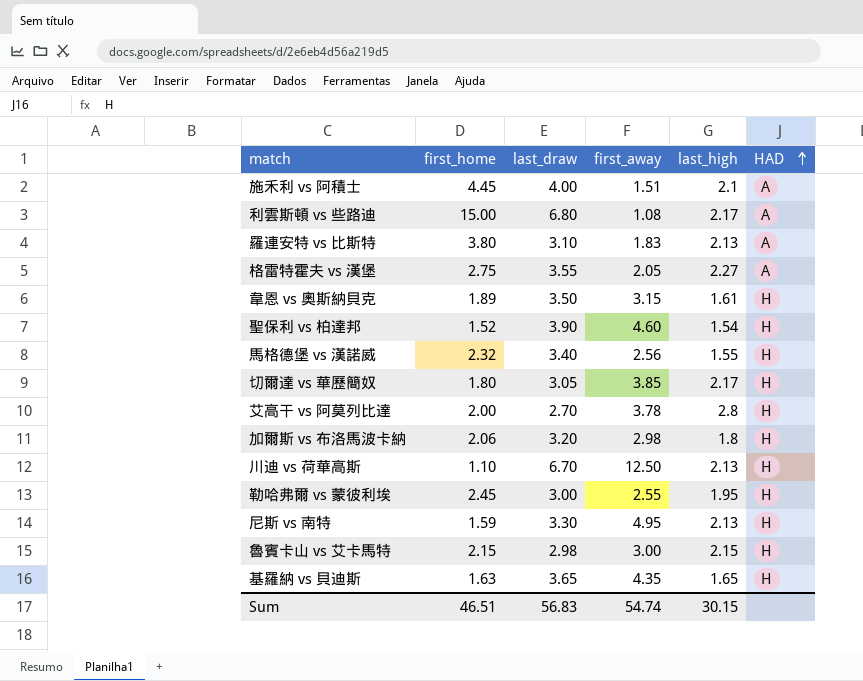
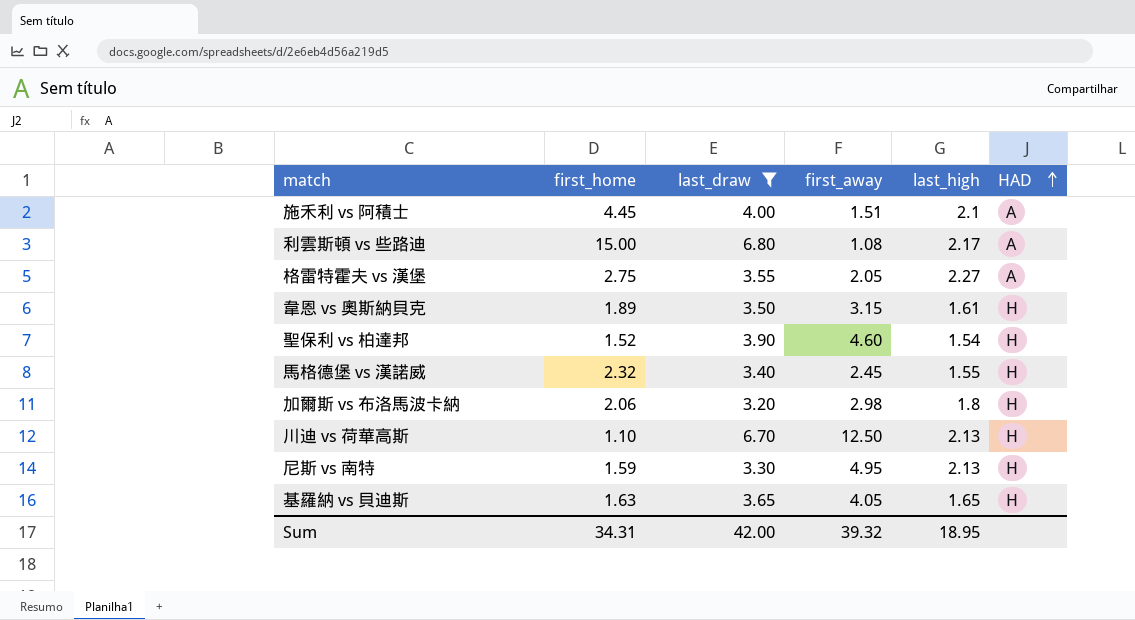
filter: none -> last_draw >= 3.20
馬格德堡 vs 漢諾威 | first_away: 2.56 -> 2.45
基羅納 vs 貝迪斯 | first_away: 4.35 -> 4.05
Sum | first_home: 46.51 -> 34.31
Sum | last_draw: 56.83 -> 42.00
Sum | first_away: 54.74 -> 39.32
Sum | last_high: 30.15 -> 18.95

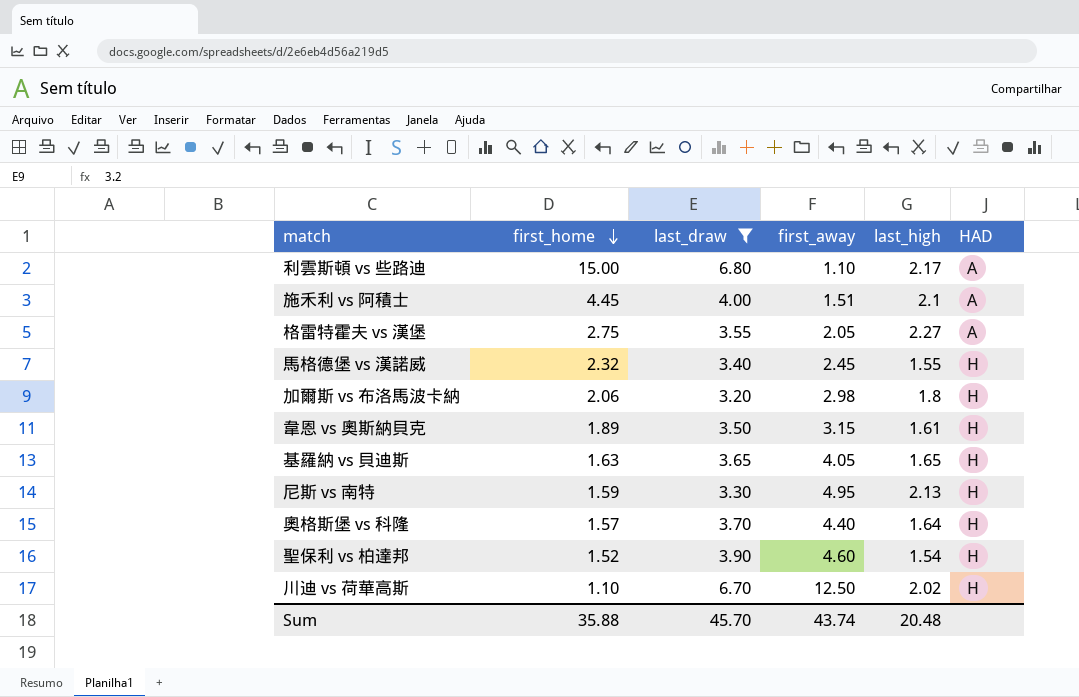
row order: HAD ascending -> first_home descending
利雲斯頓 vs 些路迪 | first_away: 1.08 -> 1.10
row 奧格斯堡 vs 科隆: none -> 1.57 | 3.70 | 4.40 | 1.64 | H
川迪 vs 荷華高斯 | last_high: 2.13 -> 2.02
Sum | first_home: 34.31 -> 35.88
Sum | last_draw: 42.00 -> 45.70
Sum | first_away: 39.32 -> 43.74
Sum | last_high: 18.95 -> 20.48

